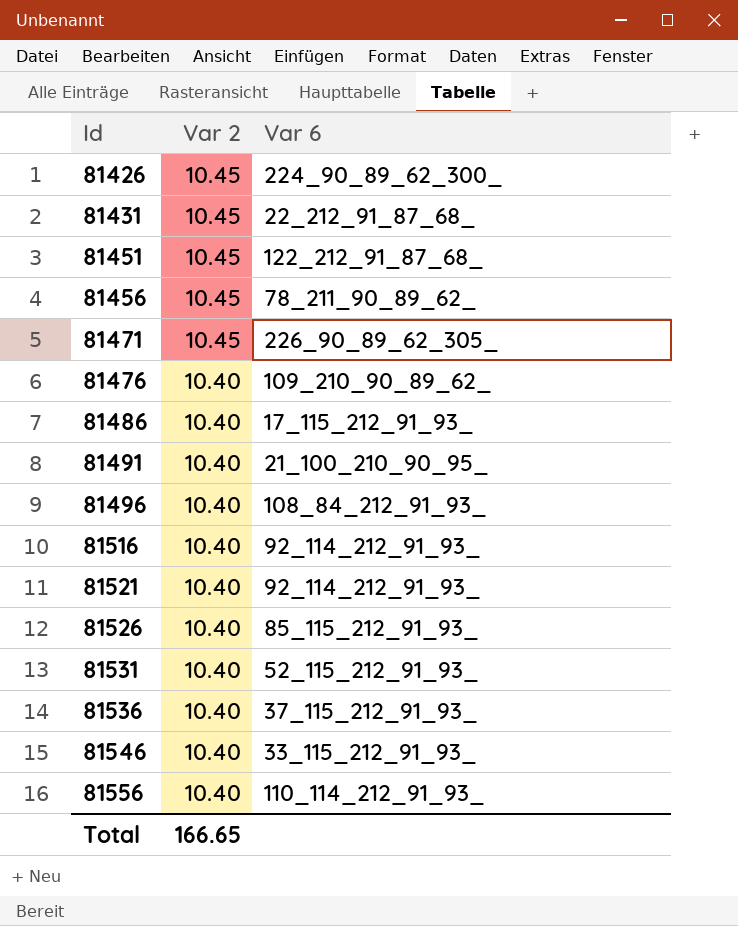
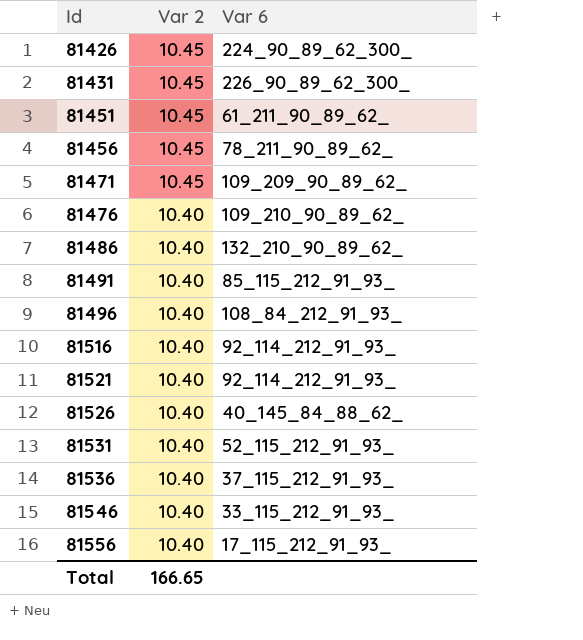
81431 | Var 6: 22_212_91_87_68_ -> 226_90_89_62_300_
81451 | Var 6: 122_212_91_87_68_ -> 61_211_90_89_62_
81471 | Var 6: 226_90_89_62_305_ -> 109_209_90_89_62_
81486 | Var 6: 17_115_212_91_93_ -> 132_210_90_89_62_
81491 | Var 6: 21_100_210_90_95_ -> 85_115_212_91_93_
81526 | Var 6: 85_115_212_91_93_ -> 40_145_84_88_62_
81556 | Var 6: 110_114_212_91_93_ -> 17_115_212_91_93_

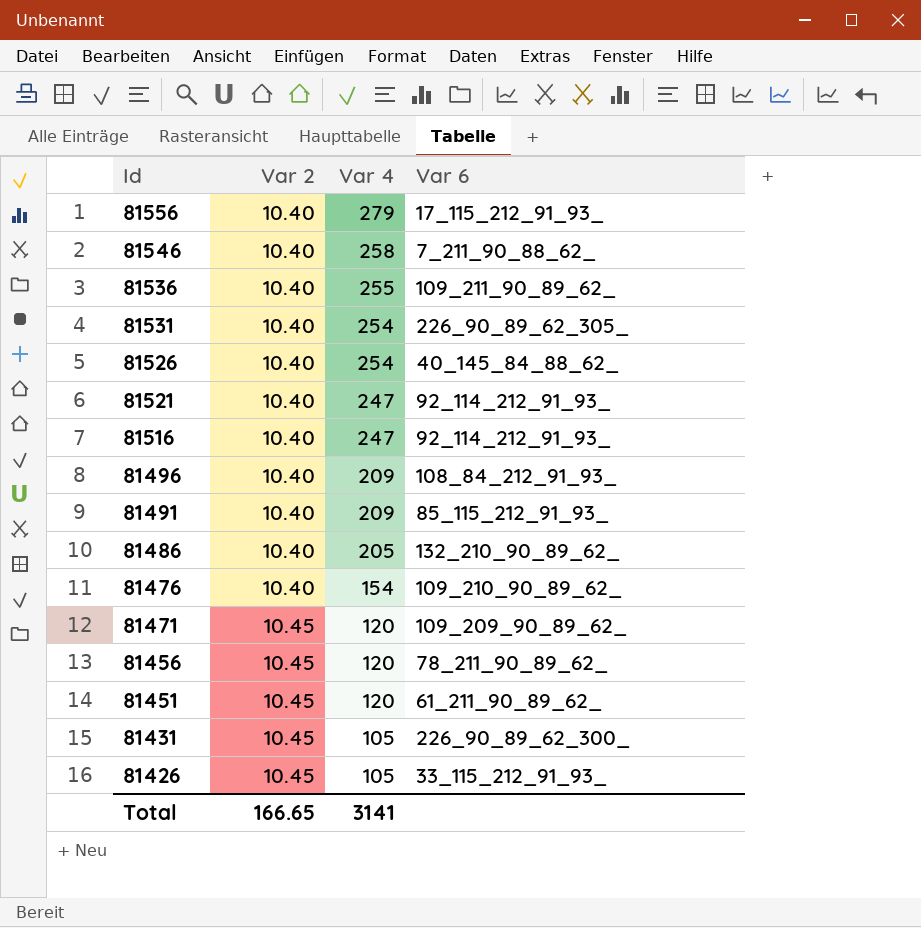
row order: Id ascending -> Id descending
column Var 4 | position: none -> 3
81546 | Var 6: 33_115_212_91_93_ -> 7_211_90_88_62_
81536 | Var 6: 37_115_212_91_93_ -> 109_211_90_89_62_
81531 | Var 6: 52_115_212_91_93_ -> 226_90_89_62_305_
81426 | Var 6: 224_90_89_62_300_ -> 33_115_212_91_93_

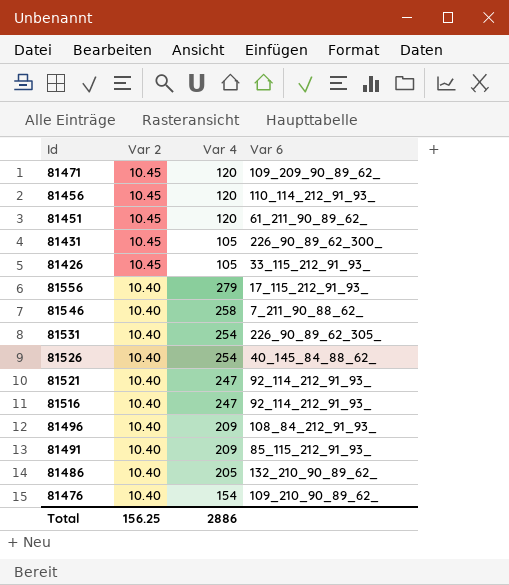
row order: Id descending -> Var 2 descending
row 81536: 10.40 | 255 | 109_211_90_89_62_ -> none
81456 | Var 6: 78_211_90_89_62_ -> 110_114_212_91_93_
Total | Var 2: 166.65 -> 156.25
Total | Var 4: 3141 -> 2886

